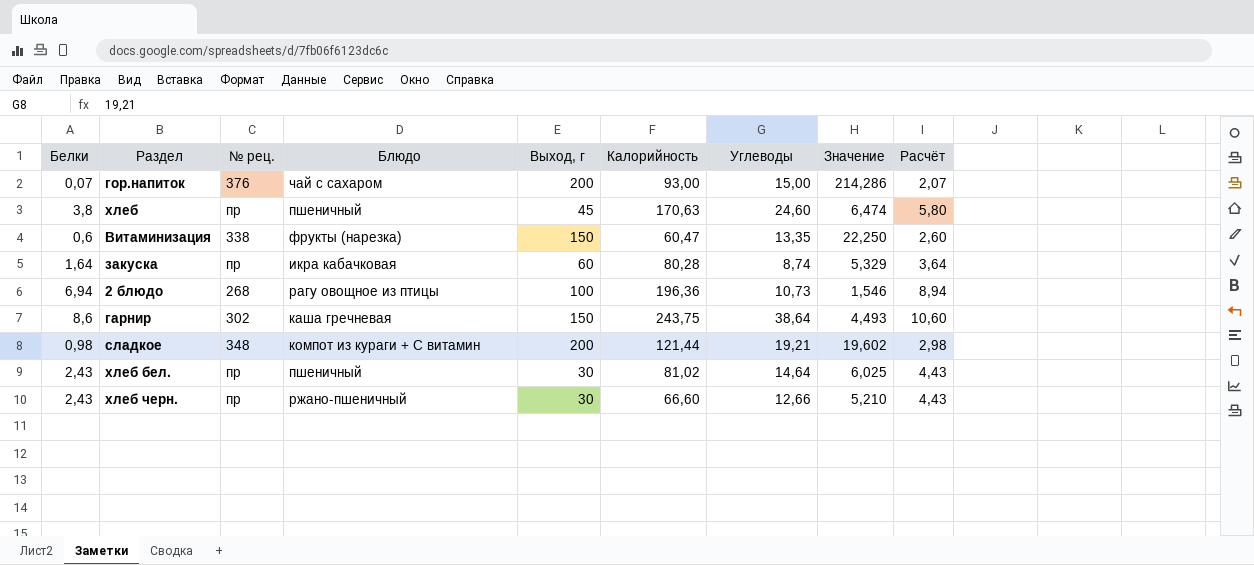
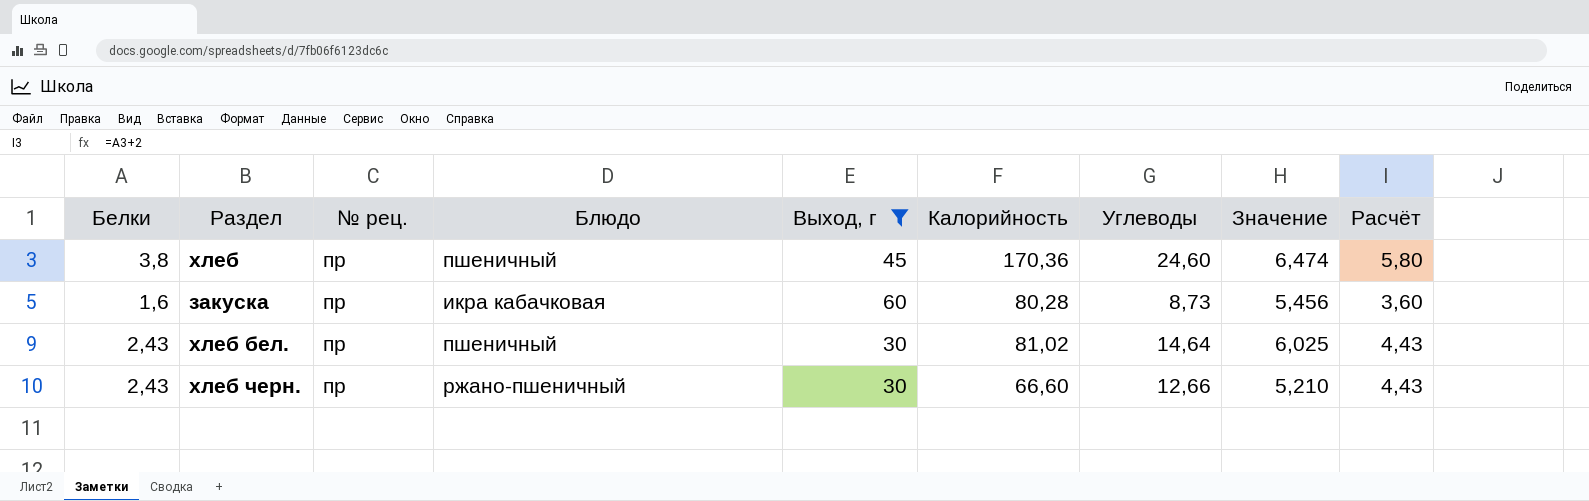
filter: none -> Выход, г <= 60
хлеб | Калорийность: 170,63 -> 170,36
закуска | Белки: 1,64 -> 1,6
закуска | Углеводы: 8,74 -> 8,73
закуска | Значение: 5,329 -> 5,456
закуска | Расчёт: 3,64 -> 3,60

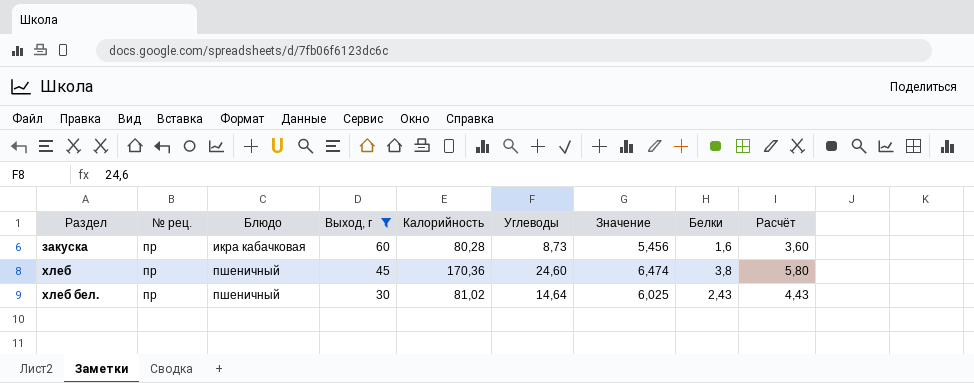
row order: none -> Раздел ascending
column Белки | position: 1 -> 8
row хлеб черн.: 2,43 | пр | ржано-пшеничный | 30 | 66,60 | 12,66 | 5,210 | 4,43 -> none

